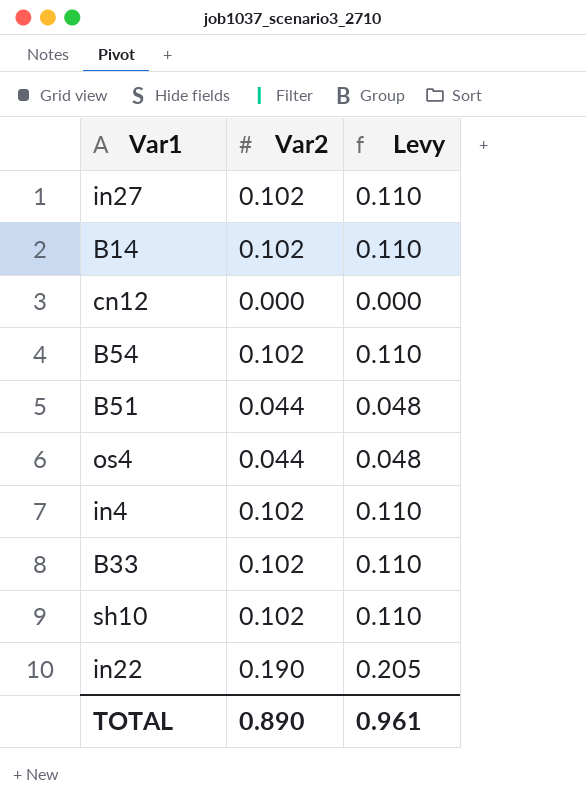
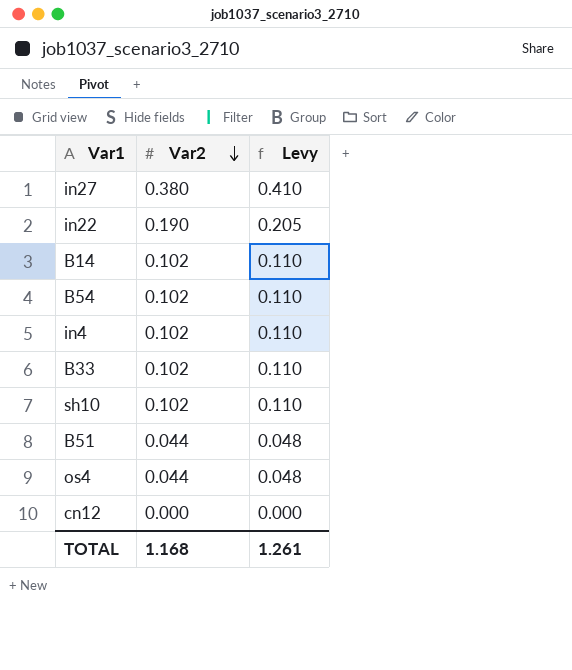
row order: none -> Var2 descending
in27 | Var2: 0.102 -> 0.380
in27 | Levy: 0.110 -> 0.410
TOTAL | Var2: 0.890 -> 1.168
TOTAL | Levy: 0.961 -> 1.261

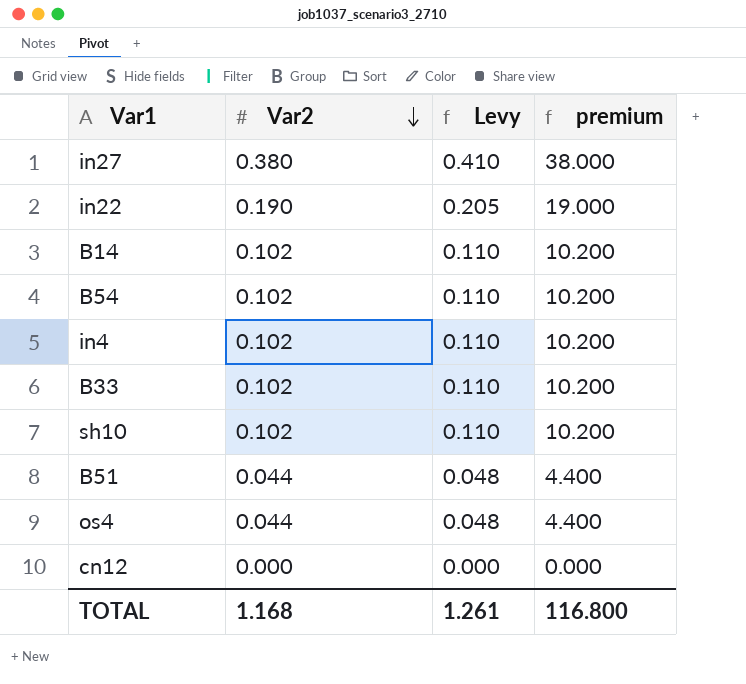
column premium | formula: none -> [Var2] * 100

